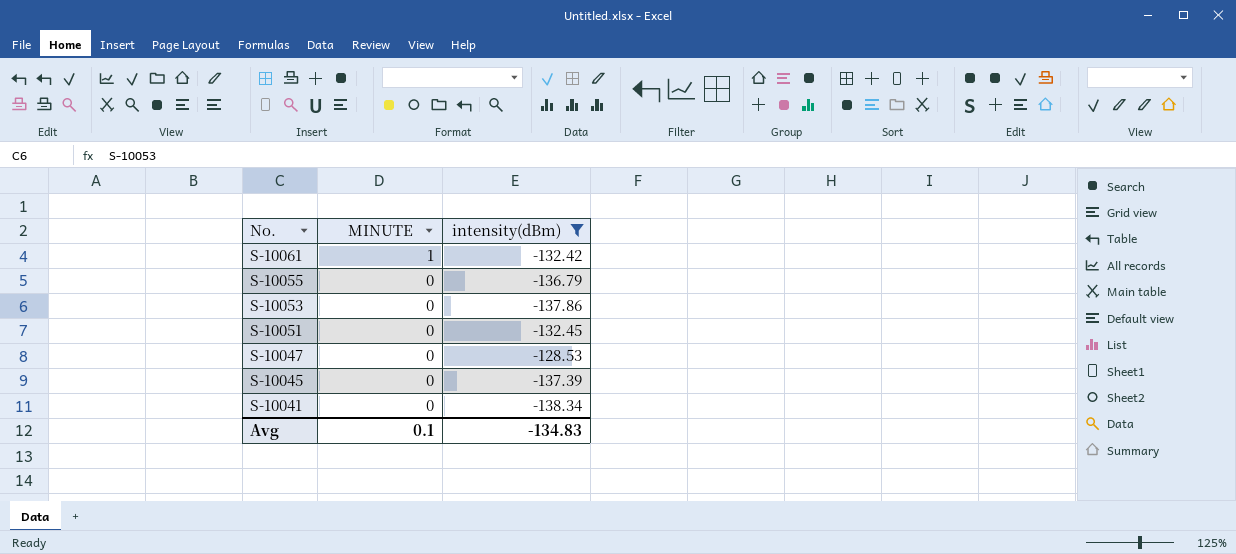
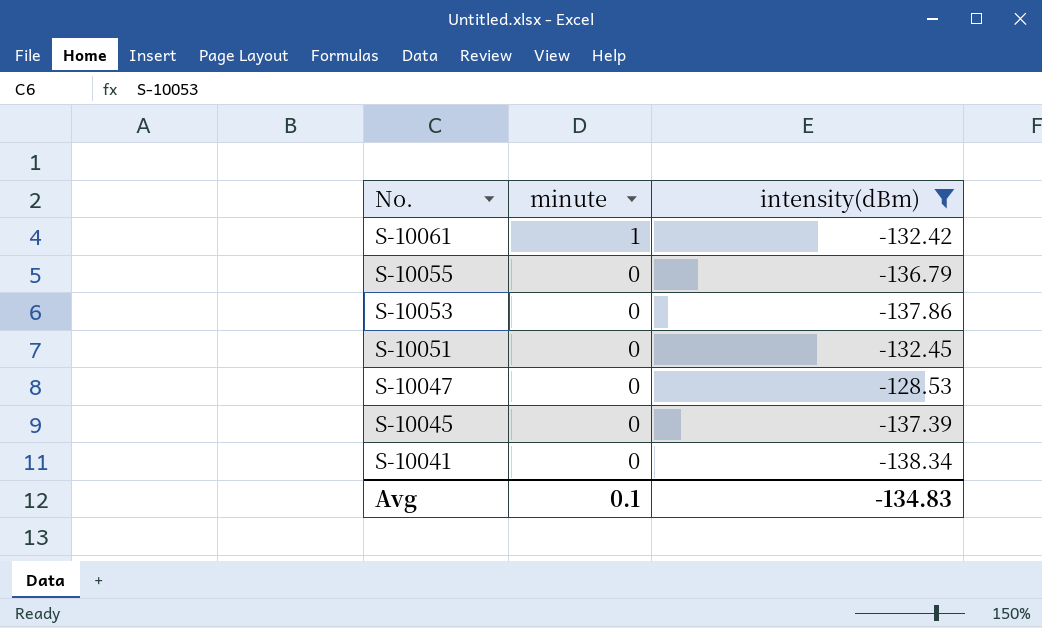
column name: MINUTE -> minute

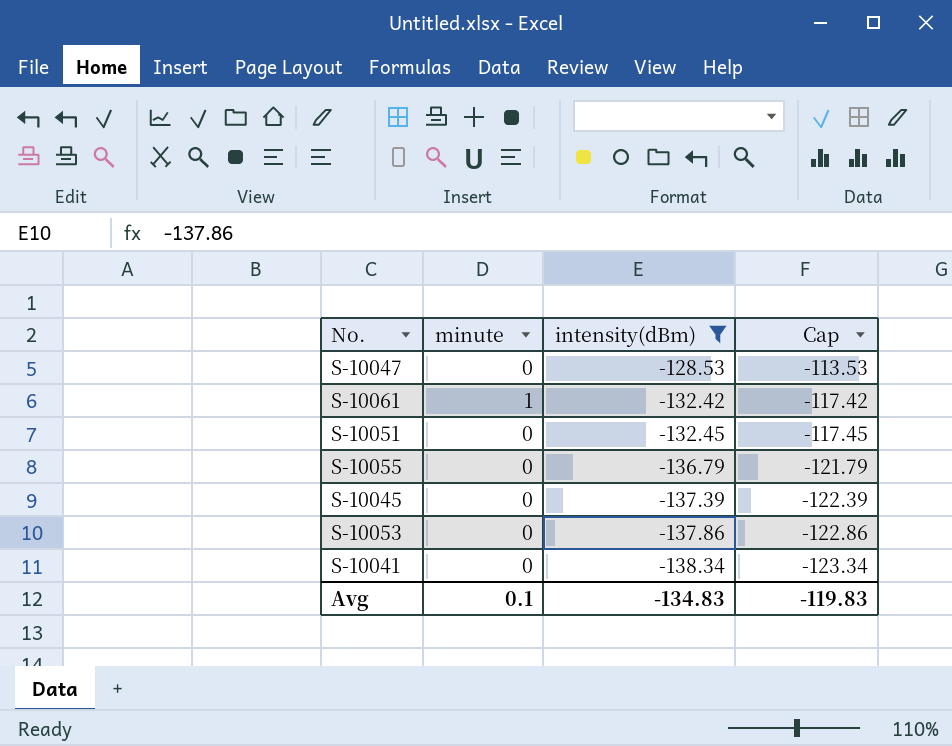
row order: No. descending -> intensity(dBm) descending
column Cap | formula: none -> [intensity(dBm)] + 15

